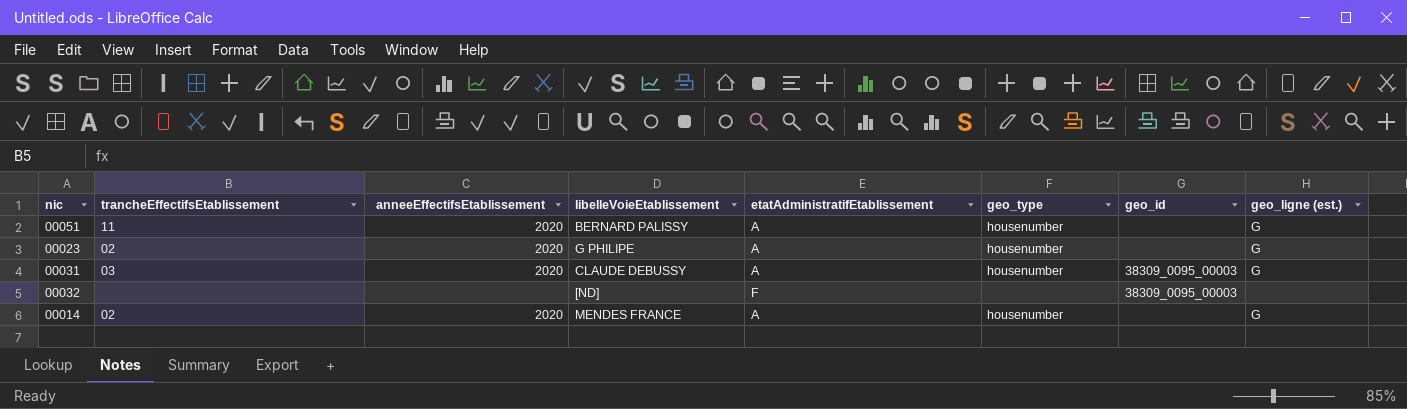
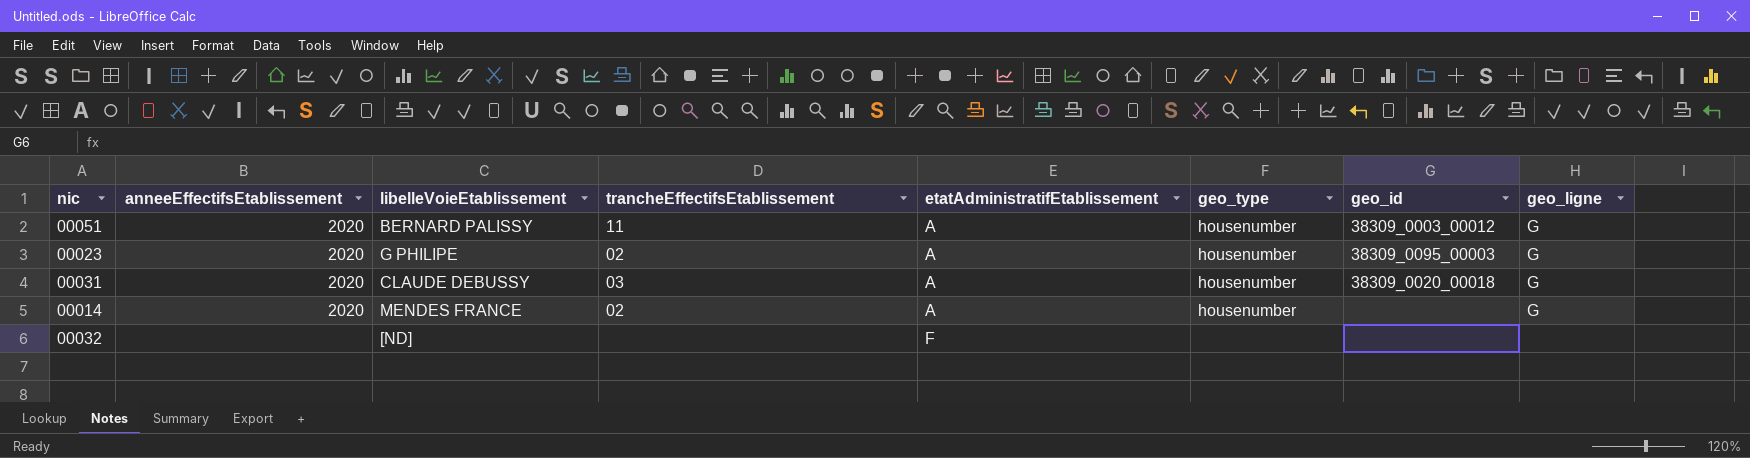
row order: none -> etatAdministratifEtablissement ascending
column trancheEffectifsEtablissement | position: 2 -> 4
column name: geo_ligne (est.) -> geo_ligne
00051 | geo_id: none -> 38309_0003_00012
00023 | geo_id: none -> 38309_0095_00003
00031 | geo_id: 38309_0095_00003 -> 38309_0020_00018
00032 | geo_id: 38309_0095_00003 -> none

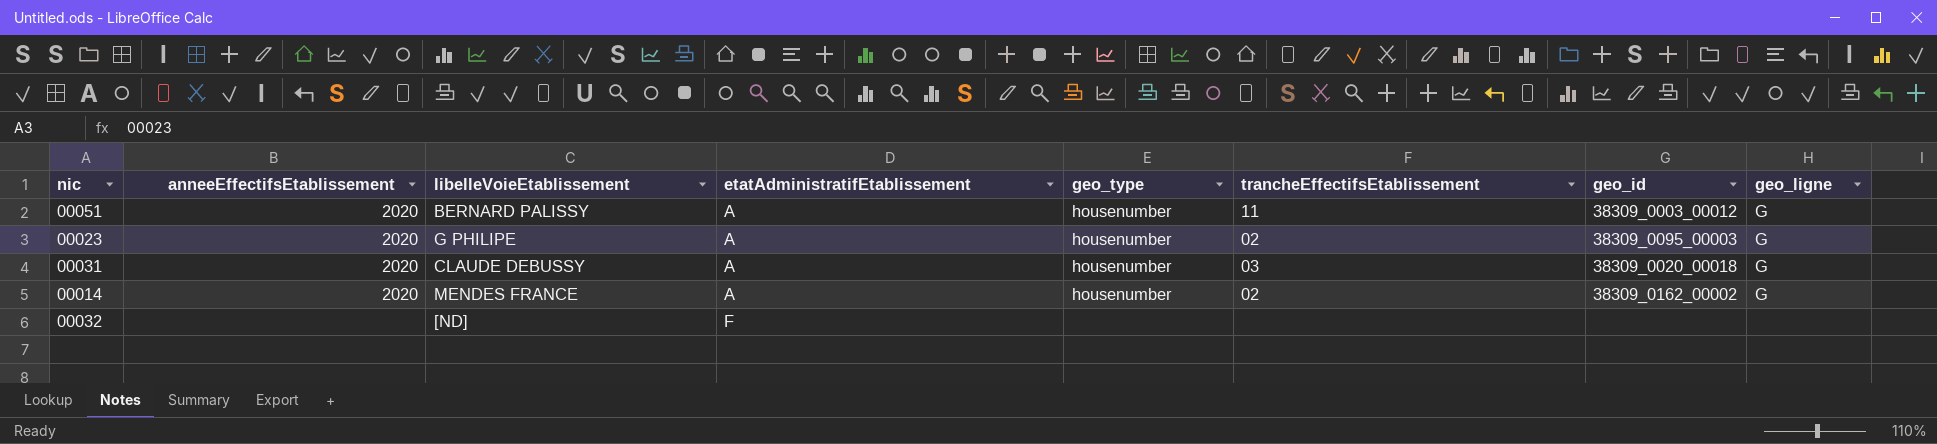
column trancheEffectifsEtablissement | position: 4 -> 6
00014 | geo_id: none -> 38309_0162_00002

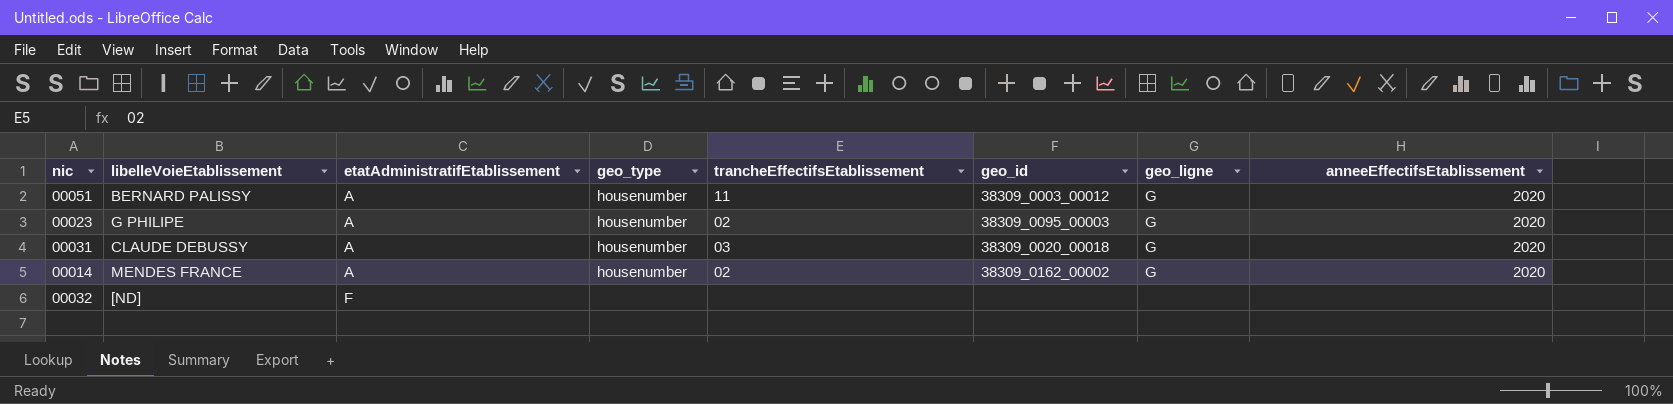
column anneeEffectifsEtablissement | position: 2 -> 8

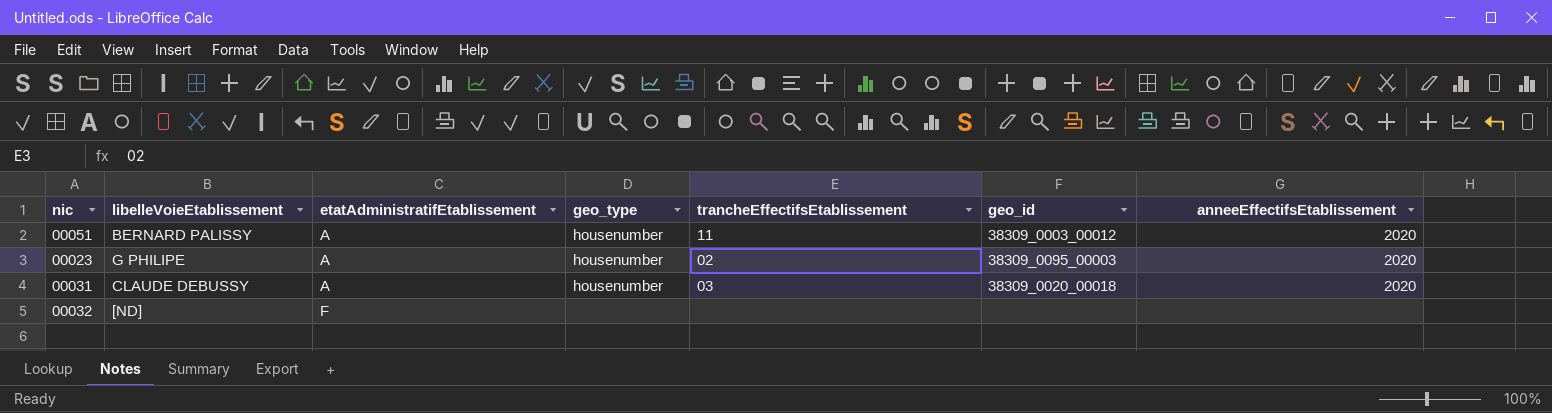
column geo_ligne | position: 7 -> none
row 00014: MENDES FRANCE | A | housenumber | 02 | 38309_0162_00002 | G | 2020 -> none

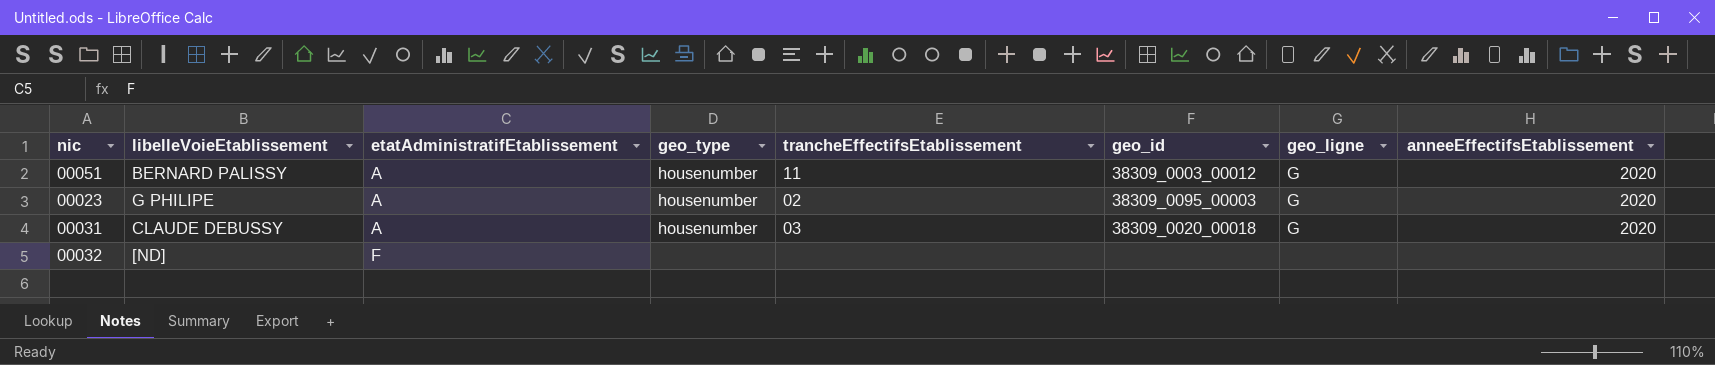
column geo_ligne | position: none -> 7

